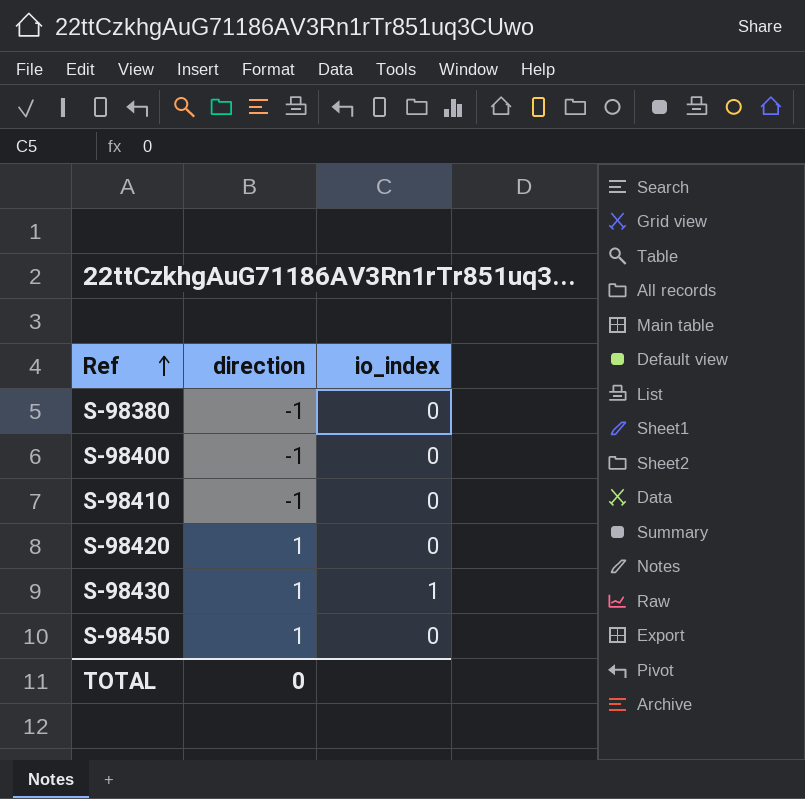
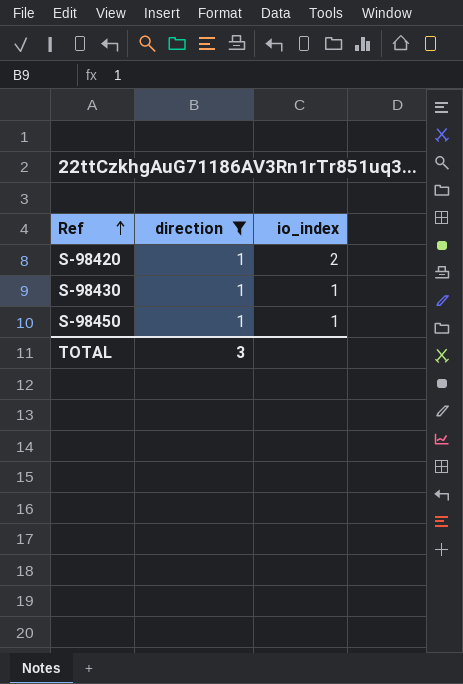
filter: none -> direction = 1
S-98420 | io_index: 0 -> 2
S-98450 | io_index: 0 -> 1
TOTAL | direction: 0 -> 3

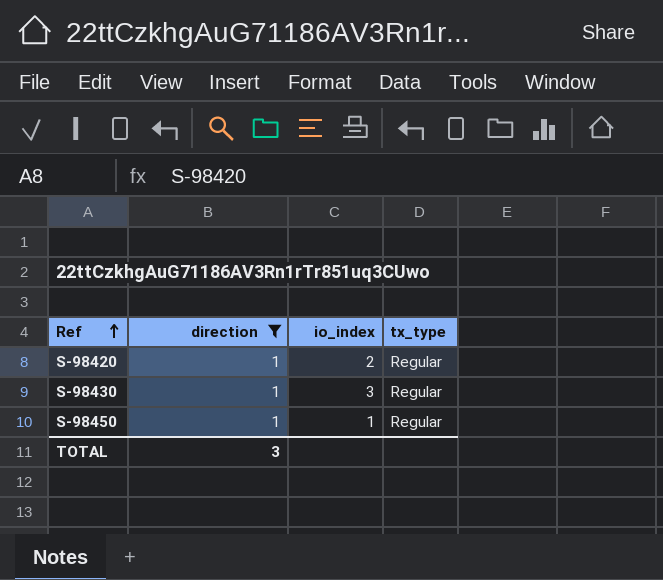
column tx_type | position: none -> 4
S-98430 | io_index: 1 -> 3

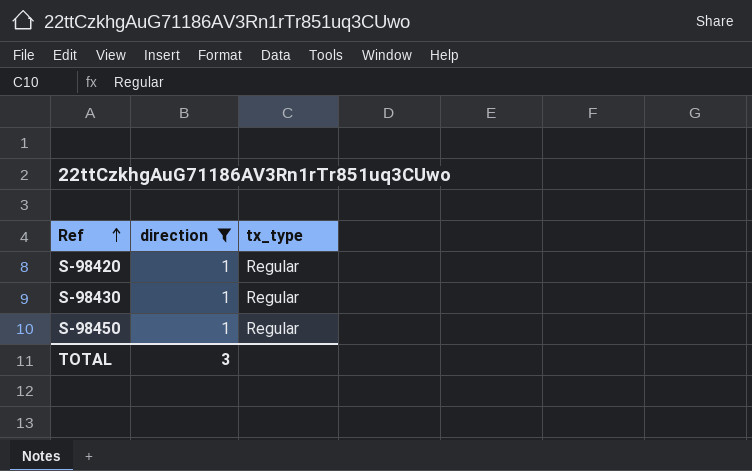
column io_index | position: 3 -> none

